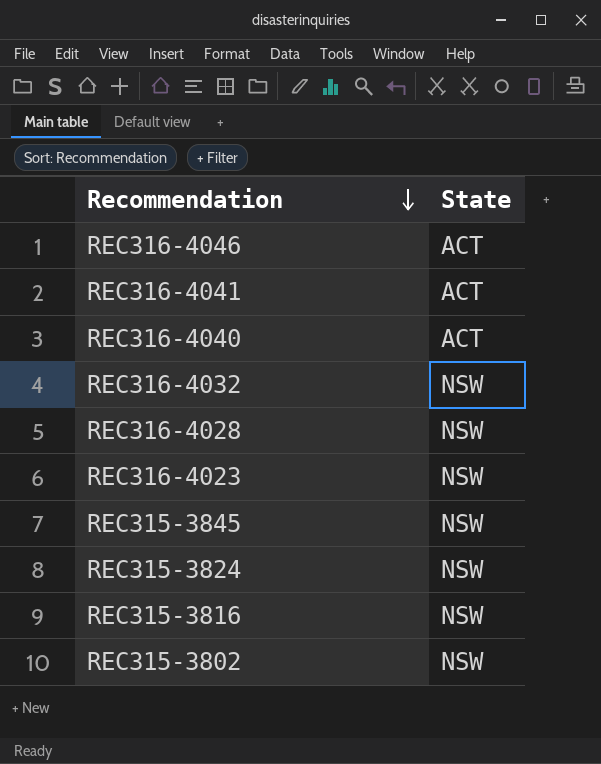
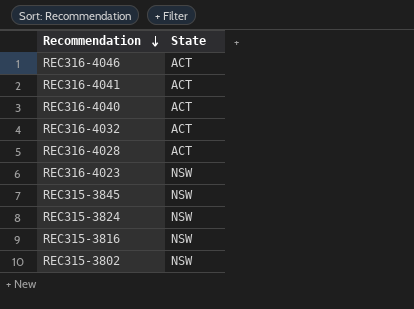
REC316-4032 | State: NSW -> ACT
REC316-4028 | State: NSW -> ACT

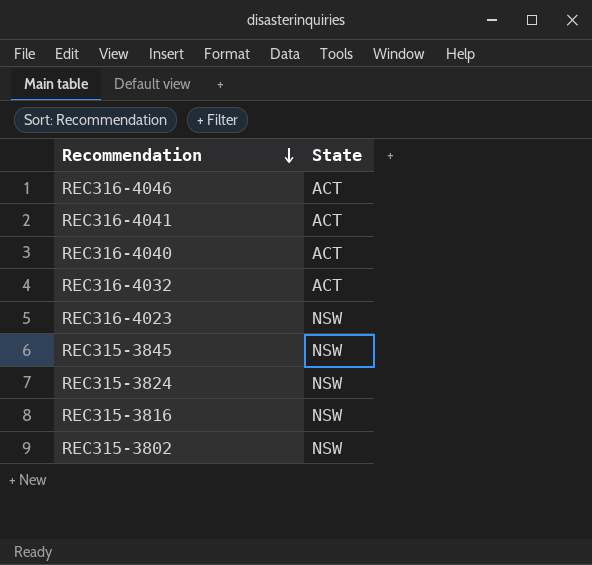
row REC316-4028: ACT -> none

